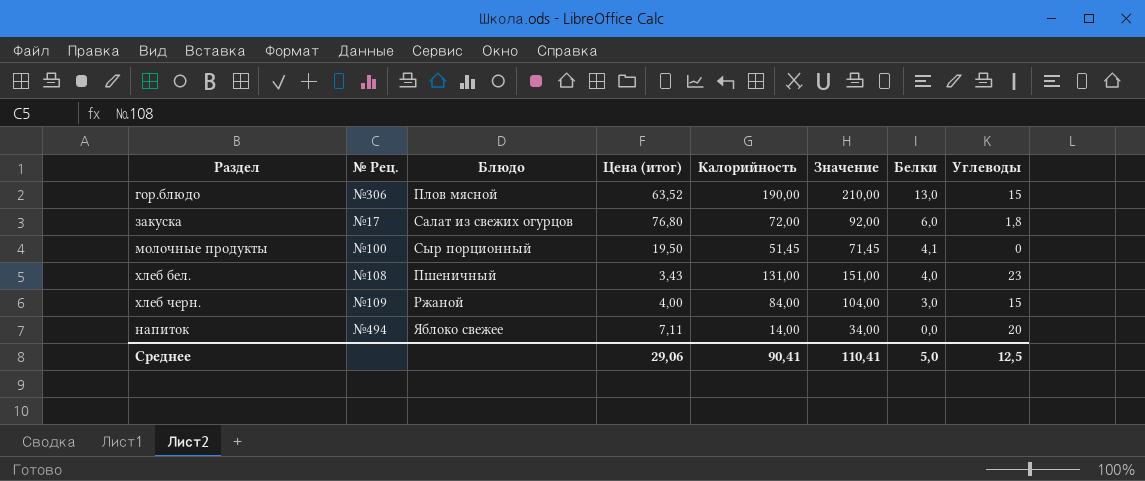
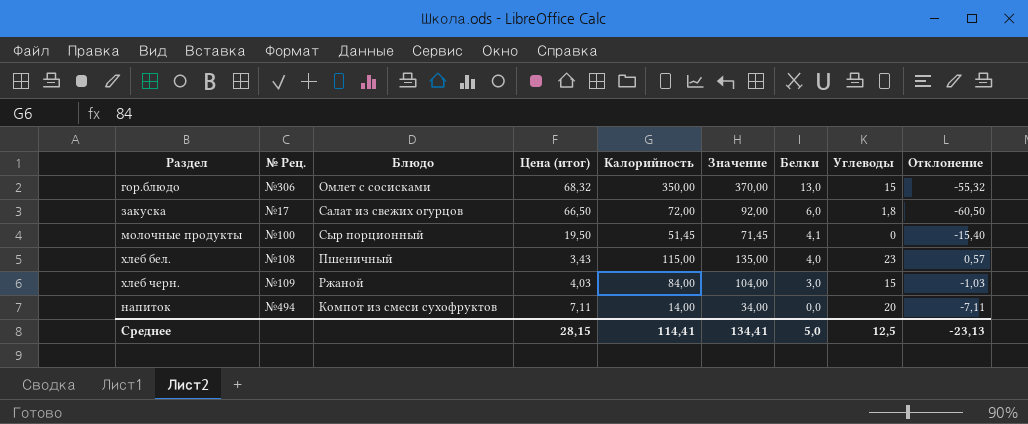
column Отклонение | formula: none -> [Белки] - [Цена (итог)]
гор.блюдо | Блюдо: Плов мясной -> Омлет с сосисками
гор.блюдо | Цена (итог): 63,52 -> 68,32
гор.блюдо | Калорийность: 190,00 -> 350,00
гор.блюдо | Значение: 210,00 -> 370,00
закуска | Цена (итог): 76,80 -> 66,50
хлеб бел. | Калорийность: 131,00 -> 115,00
хлеб бел. | Значение: 151,00 -> 135,00
хлеб черн. | Цена (итог): 4,00 -> 4,03
напиток | Блюдо: Яблоко свежее -> Компот из смеси сухофруктов
Среднее | Цена (итог): 29,06 -> 28,15
Среднее | Калорийность: 90,41 -> 114,41
Среднее | Значение: 110,41 -> 134,41

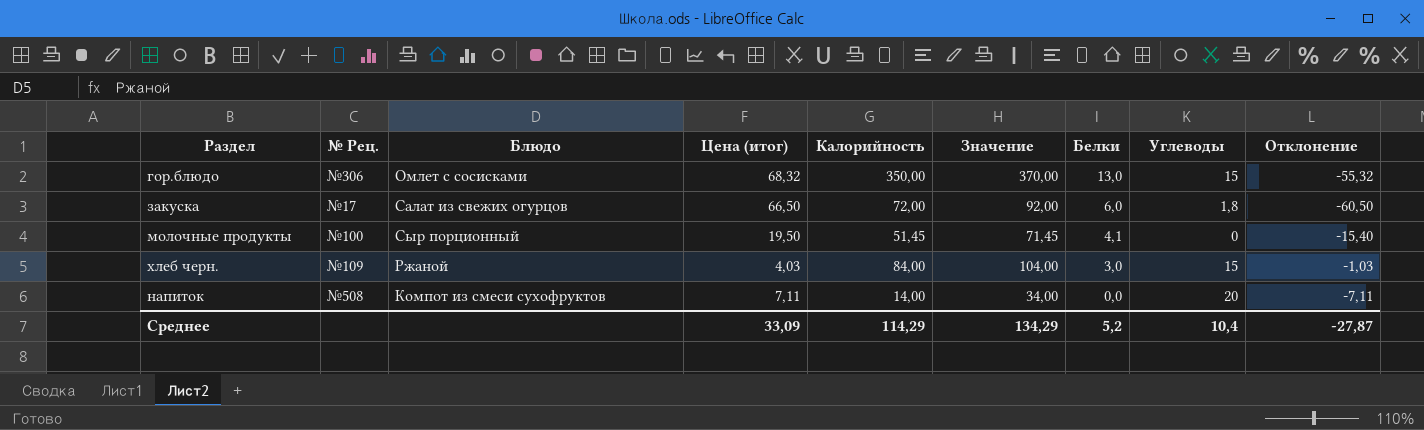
row хлеб бел.: №108 | Пшеничный | 3,43 | 115,00 | 135,00 | 4,0 | 23 | 0,57 -> none
напиток | № Рец.: №494 -> №508
Среднее | Цена (итог): 28,15 -> 33,09
Среднее | Калорийность: 114,41 -> 114,29
Среднее | Значение: 134,41 -> 134,29
Среднее | Белки: 5,0 -> 5,2
Среднее | Углеводы: 12,5 -> 10,4
Среднее | Отклонение: -23,13 -> -27,87

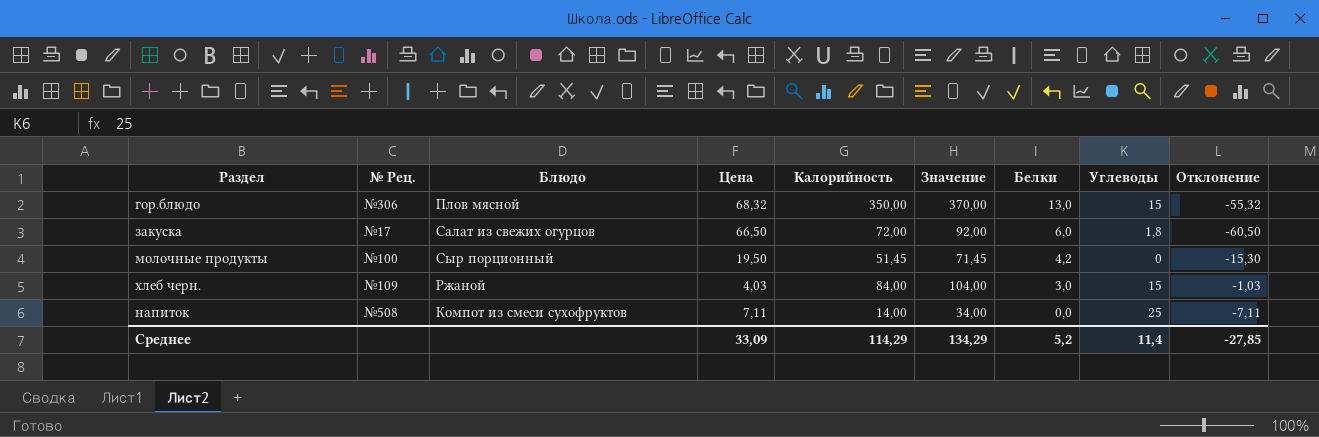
column name: Цена (итог) -> Цена
гор.блюдо | Блюдо: Омлет с сосисками -> Плов мясной
молочные продукты | Белки: 4,1 -> 4,2
молочные продукты | Отклонение: -15,40 -> -15,30
напиток | Углеводы: 20 -> 25
Среднее | Углеводы: 10,4 -> 11,4
Среднее | Отклонение: -27,87 -> -27,85

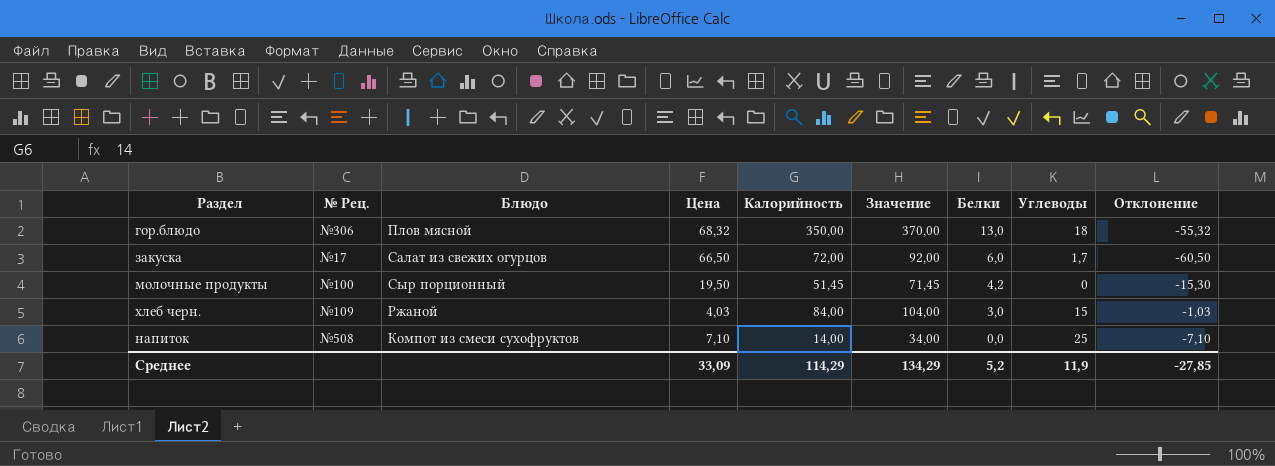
гор.блюдо | Углеводы: 15 -> 18
закуска | Углеводы: 1,8 -> 1,7
напиток | Цена: 7,11 -> 7,10
напиток | Отклонение: -7,11 -> -7,10
Среднее | Углеводы: 11,4 -> 11,9

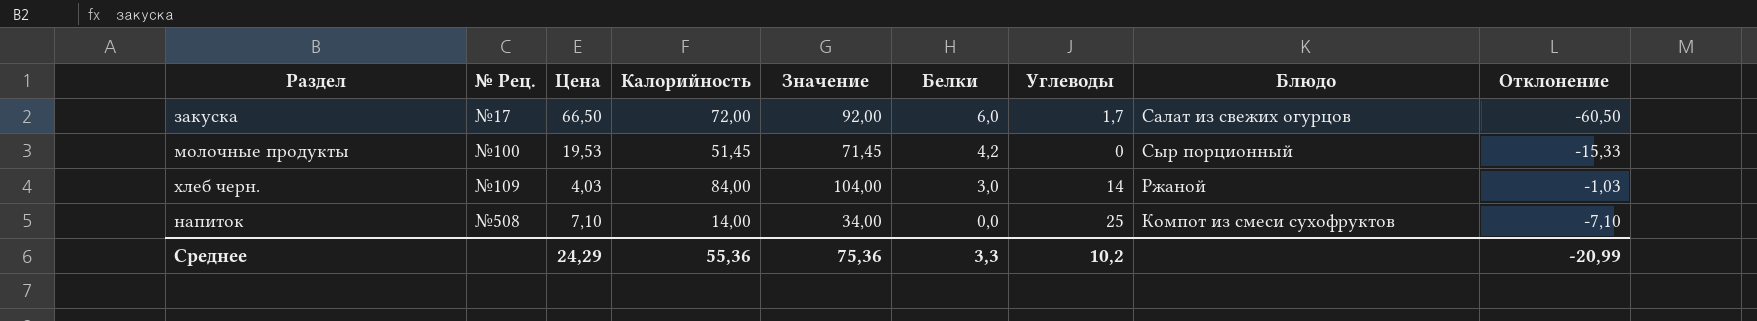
column Блюдо | position: 3 -> 8
row гор.блюдо: №306 | Плов мясной | 68,32 | 350,00 | 370,00 | 13,0 | 18 | -55,32 -> none
молочные продукты | Цена: 19,50 -> 19,53
молочные продукты | Отклонение: -15,30 -> -15,33
хлеб черн. | Углеводы: 15 -> 14
Среднее | Цена: 33,09 -> 24,29
Среднее | Калорийность: 114,29 -> 55,36
Среднее | Значение: 134,29 -> 75,36
Среднее | Белки: 5,2 -> 3,3
Среднее | Углеводы: 11,9 -> 10,2
Среднее | Отклонение: -27,85 -> -20,99

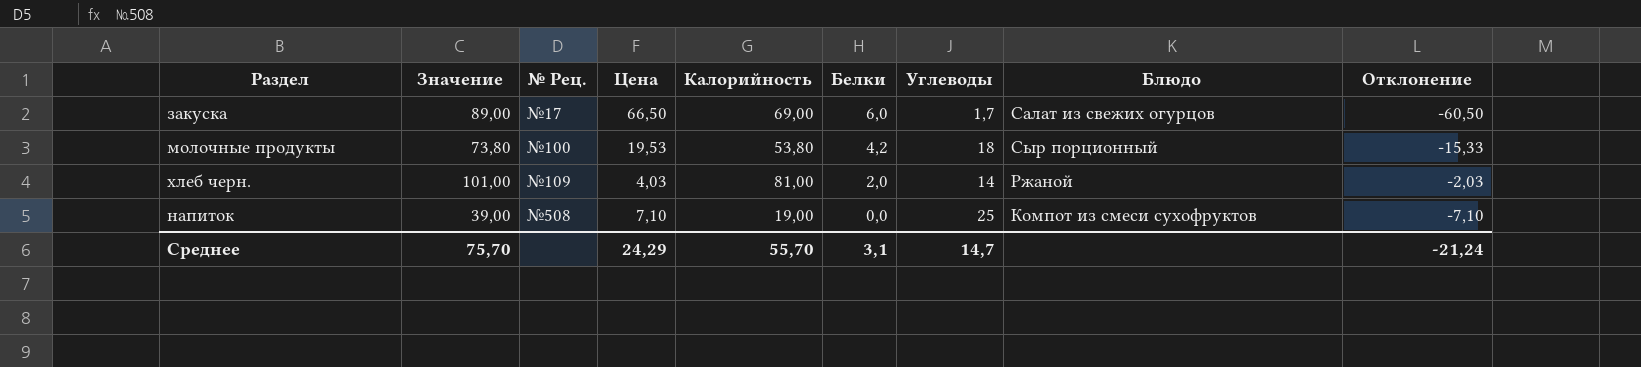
column Значение | position: 5 -> 2
закуска | Значение: 92,00 -> 89,00
закуска | Калорийность: 72,00 -> 69,00
молочные продукты | Значение: 71,45 -> 73,80
молочные продукты | Калорийность: 51,45 -> 53,80
молочные продукты | Углеводы: 0 -> 18
хлеб черн. | Значение: 104,00 -> 101,00
хлеб черн. | Калорийность: 84,00 -> 81,00
хлеб черн. | Белки: 3,0 -> 2,0
хлеб черн. | Отклонение: -1,03 -> -2,03
напиток | Значение: 34,00 -> 39,00
напиток | Калорийность: 14,00 -> 19,00
Среднее | Значение: 75,36 -> 75,70
Среднее | Калорийность: 55,36 -> 55,70
Среднее | Белки: 3,3 -> 3,1
Среднее | Углеводы: 10,2 -> 14,7
Среднее | Отклонение: -20,99 -> -21,24

